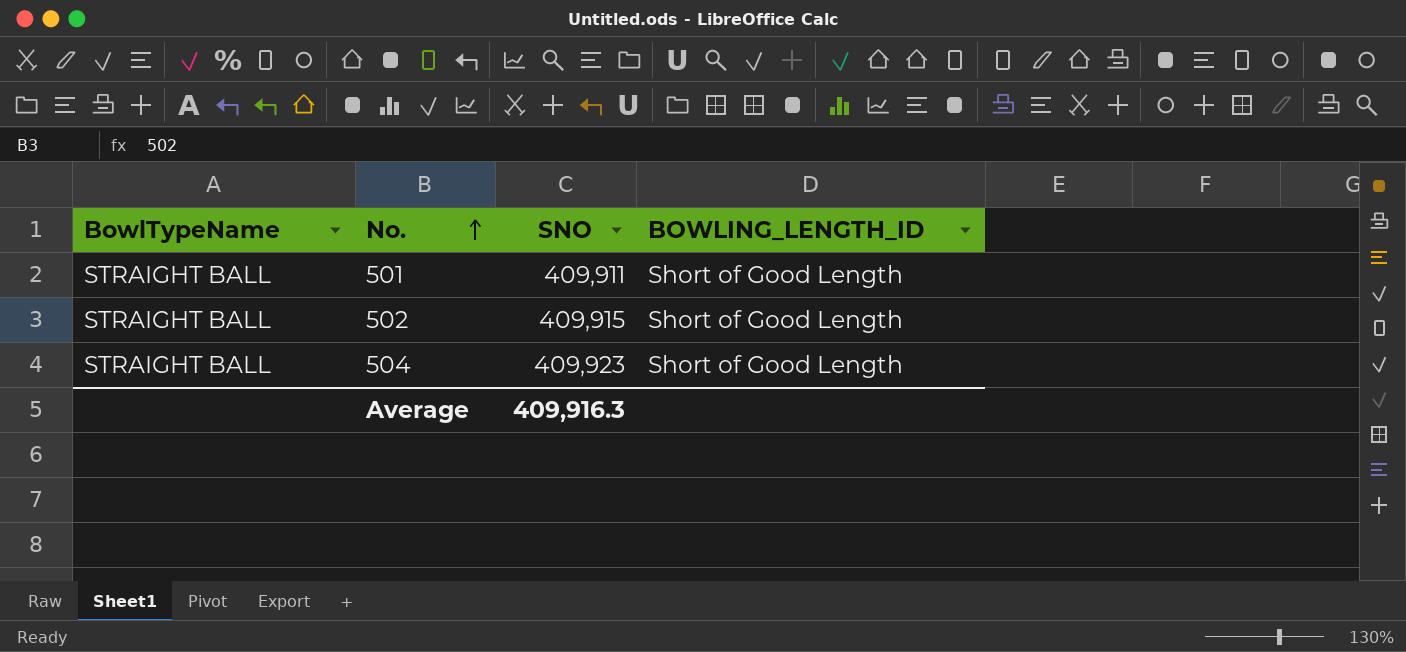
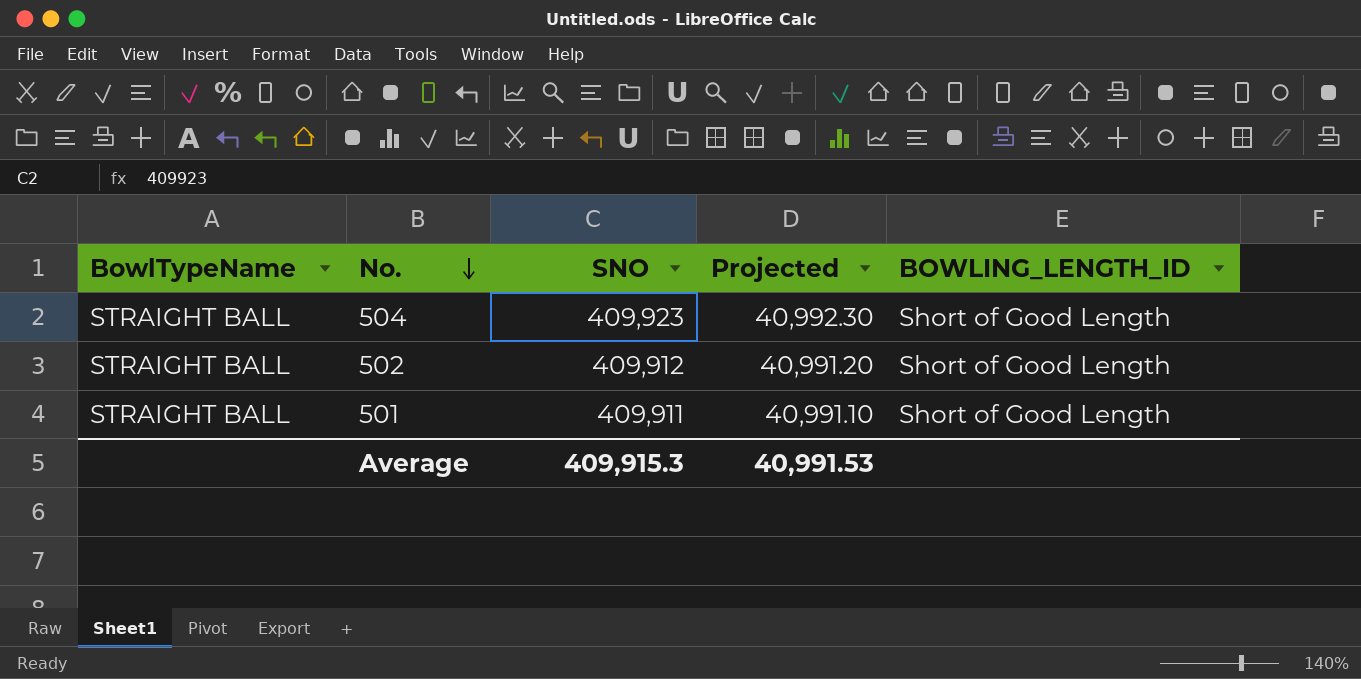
row order: No. ascending -> No. descending
column Projected | formula: none -> [SNO] * 0.1
502 | SNO: 409,915 -> 409,912
Average | SNO: 409,916.3 -> 409,915.3

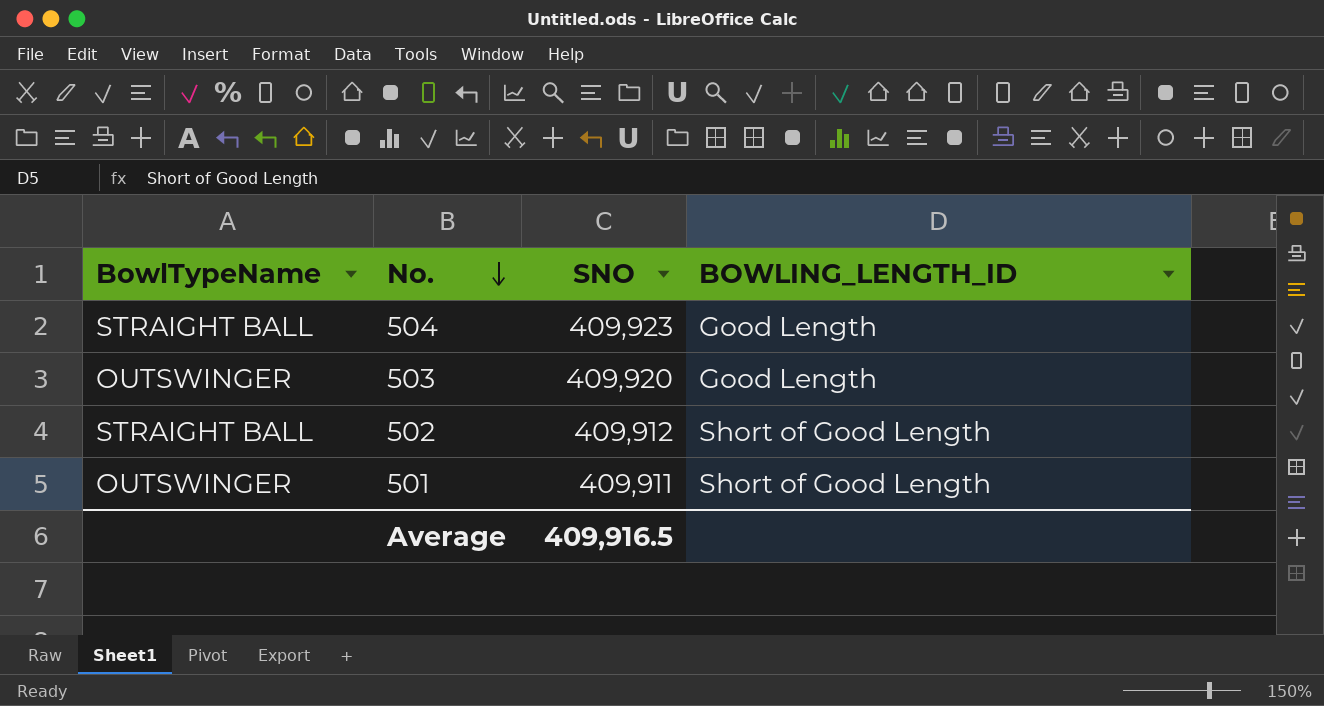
column Projected | formula: [SNO] * 0.1 -> none
504 | BOWLING_LENGTH_ID: Short of Good Length -> Good Length
row 503: none -> OUTSWINGER | 409,920 | Good Length
501 | BowlTypeName: STRAIGHT BALL -> OUTSWINGER
Average | SNO: 409,915.3 -> 409,916.5

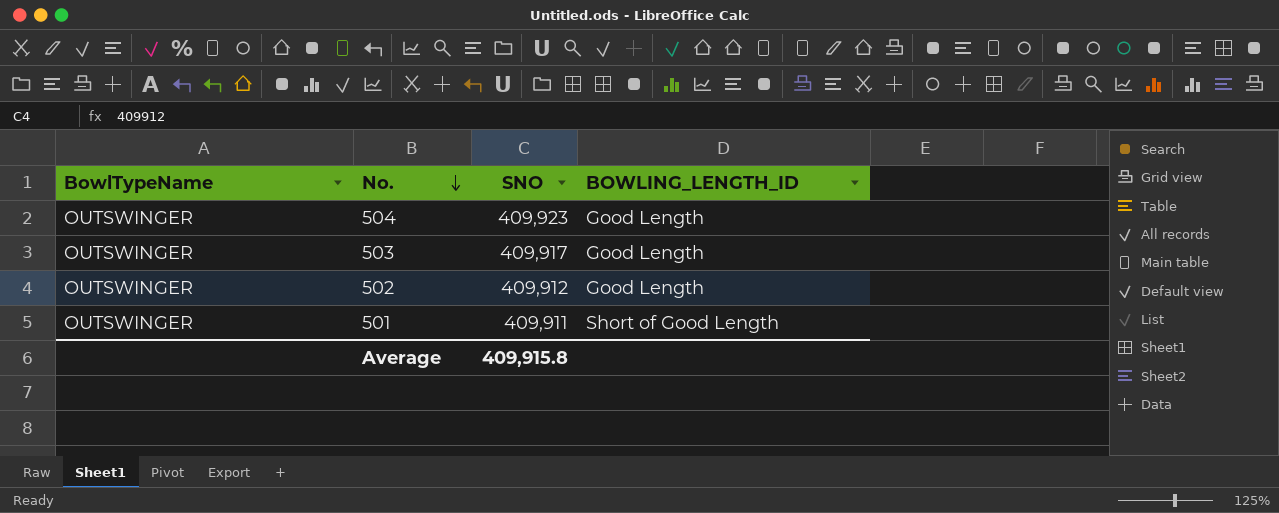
504 | BowlTypeName: STRAIGHT BALL -> OUTSWINGER
503 | SNO: 409,920 -> 409,917
502 | BowlTypeName: STRAIGHT BALL -> OUTSWINGER
502 | BOWLING_LENGTH_ID: Short of Good Length -> Good Length
Average | SNO: 409,916.5 -> 409,915.8

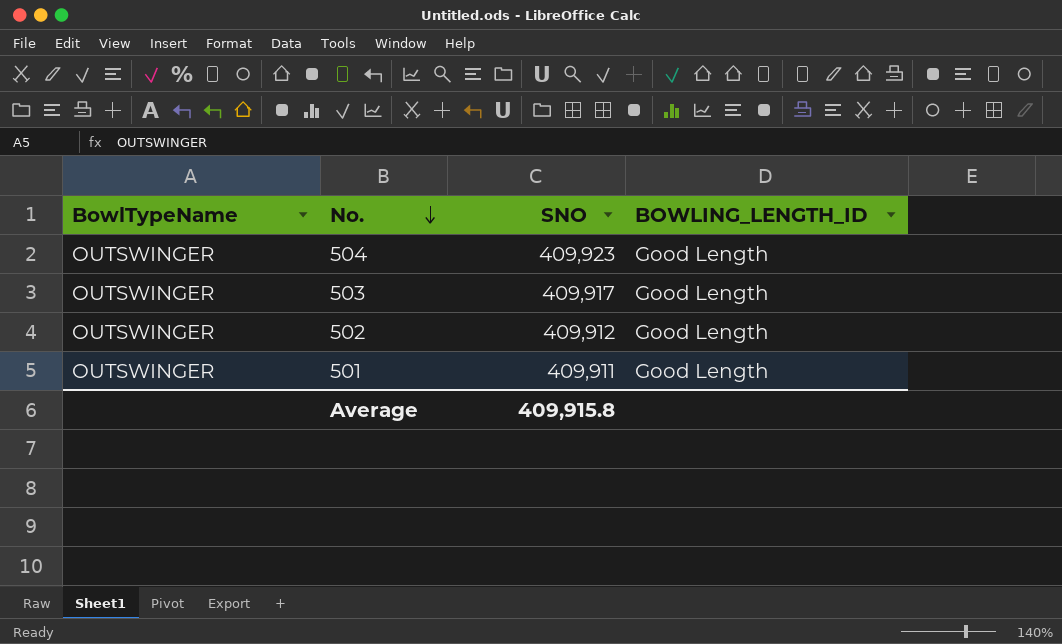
501 | BOWLING_LENGTH_ID: Short of Good Length -> Good Length

